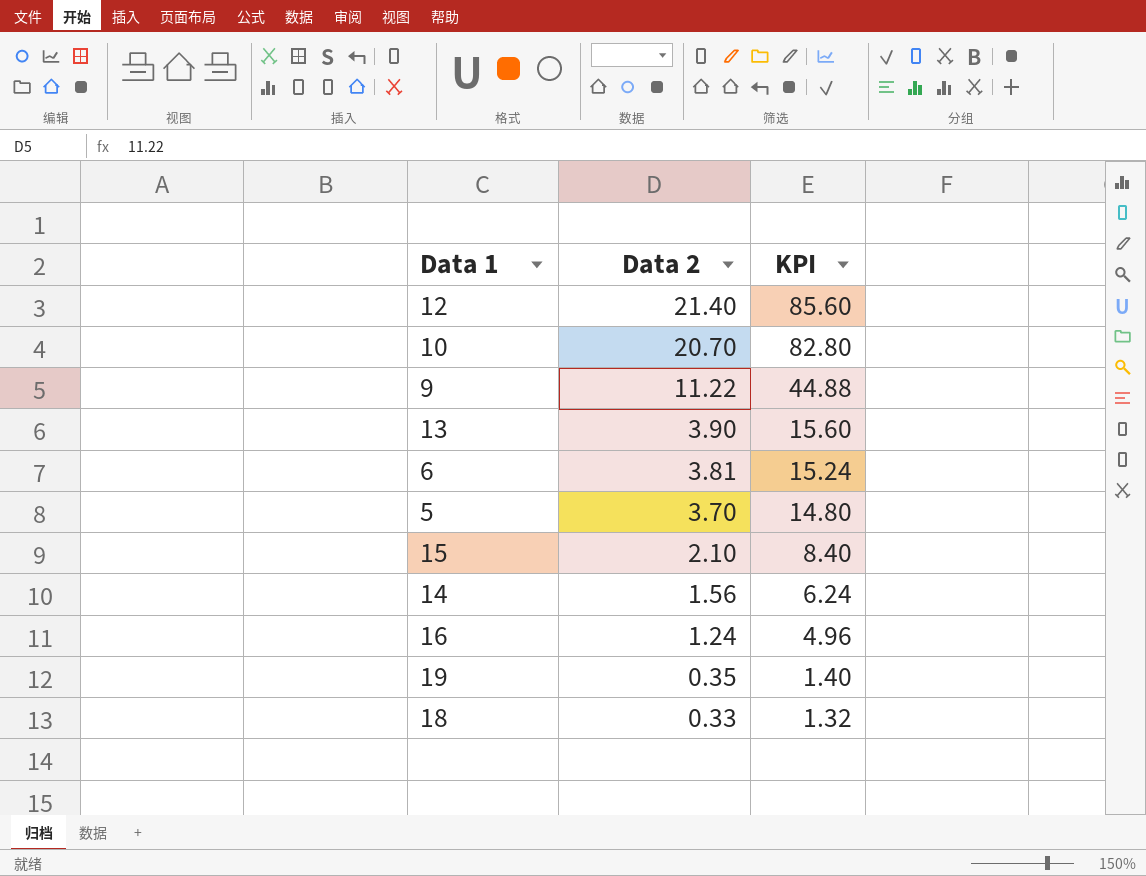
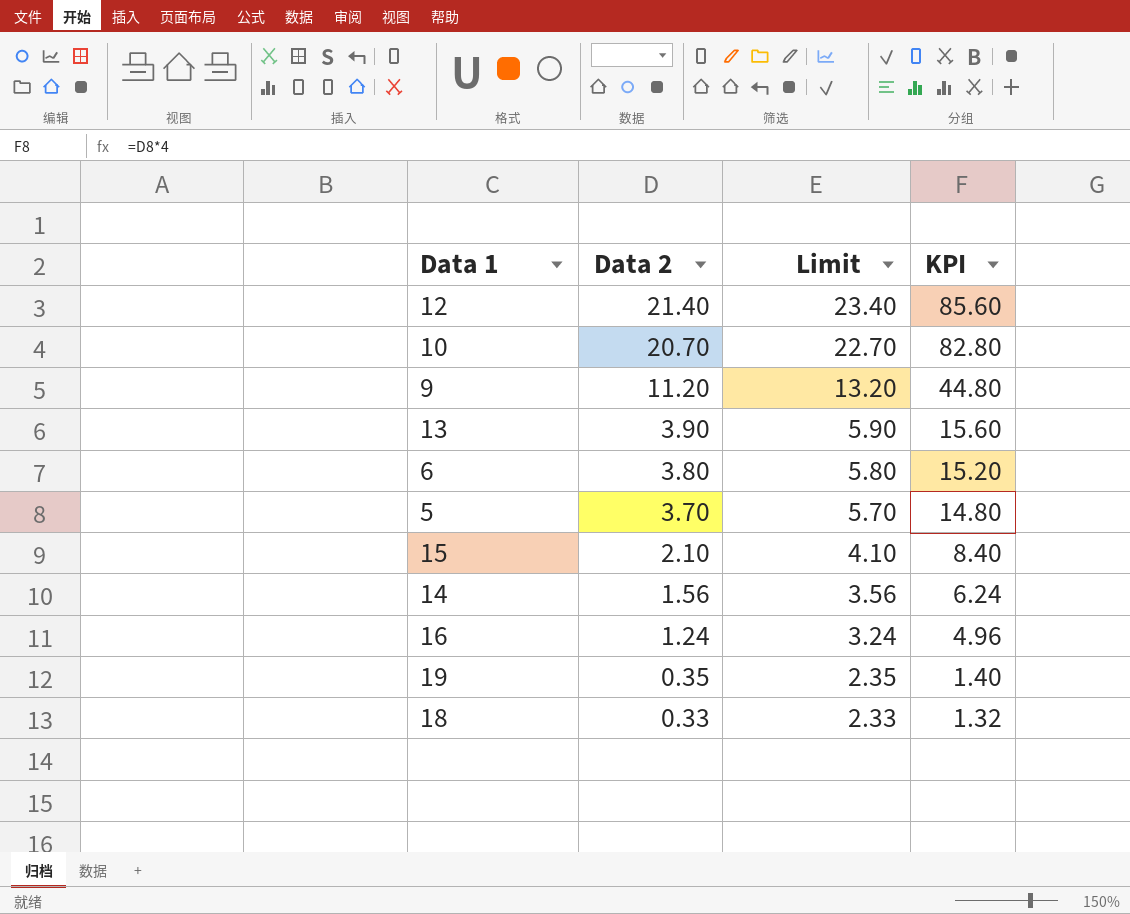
column Limit | formula: none -> [Data 2] + 2
9 | Data 2: 11.22 -> 11.20
9 | KPI: 44.88 -> 44.80
6 | Data 2: 3.81 -> 3.80
6 | KPI: 15.24 -> 15.20

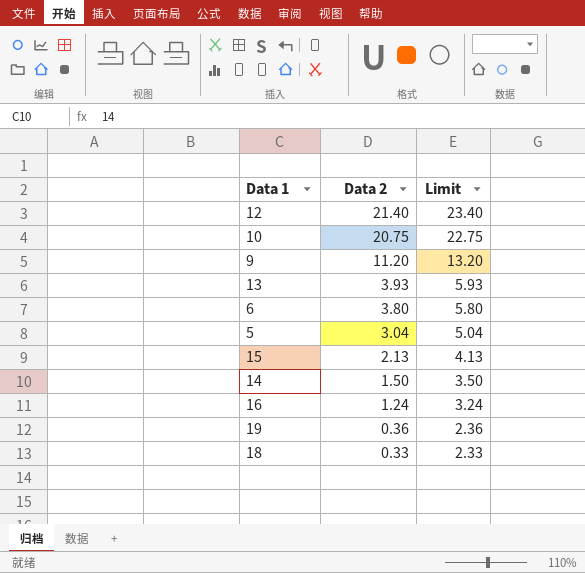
column KPI | formula: [Data 2] * 4 -> none
10 | Data 2: 20.70 -> 20.75
10 | Limit: 22.70 -> 22.75
13 | Data 2: 3.90 -> 3.93
13 | Limit: 5.90 -> 5.93
5 | Data 2: 3.70 -> 3.04
5 | Limit: 5.70 -> 5.04
15 | Data 2: 2.10 -> 2.13
15 | Limit: 4.10 -> 4.13
14 | Data 2: 1.56 -> 1.50
14 | Limit: 3.56 -> 3.50
19 | Data 2: 0.35 -> 0.36
19 | Limit: 2.35 -> 2.36

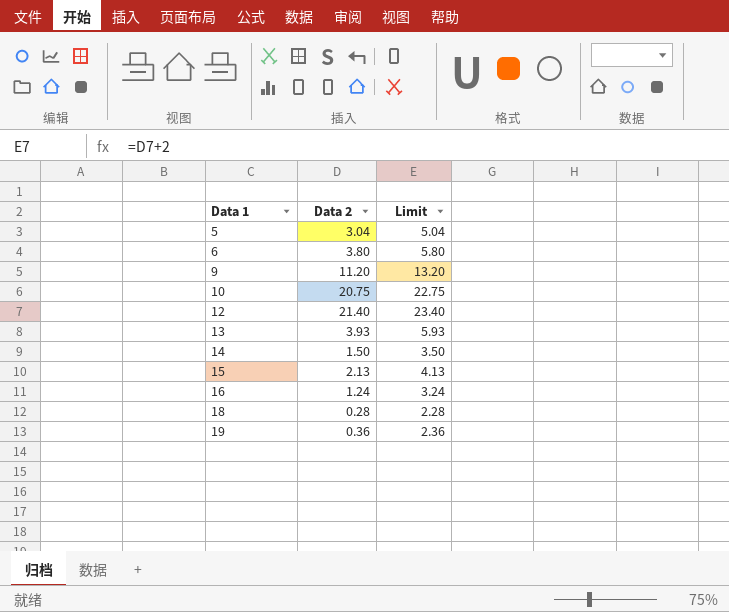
row order: Data 2 descending -> Data 1 ascending
18 | Data 2: 0.33 -> 0.28
18 | Limit: 2.33 -> 2.28

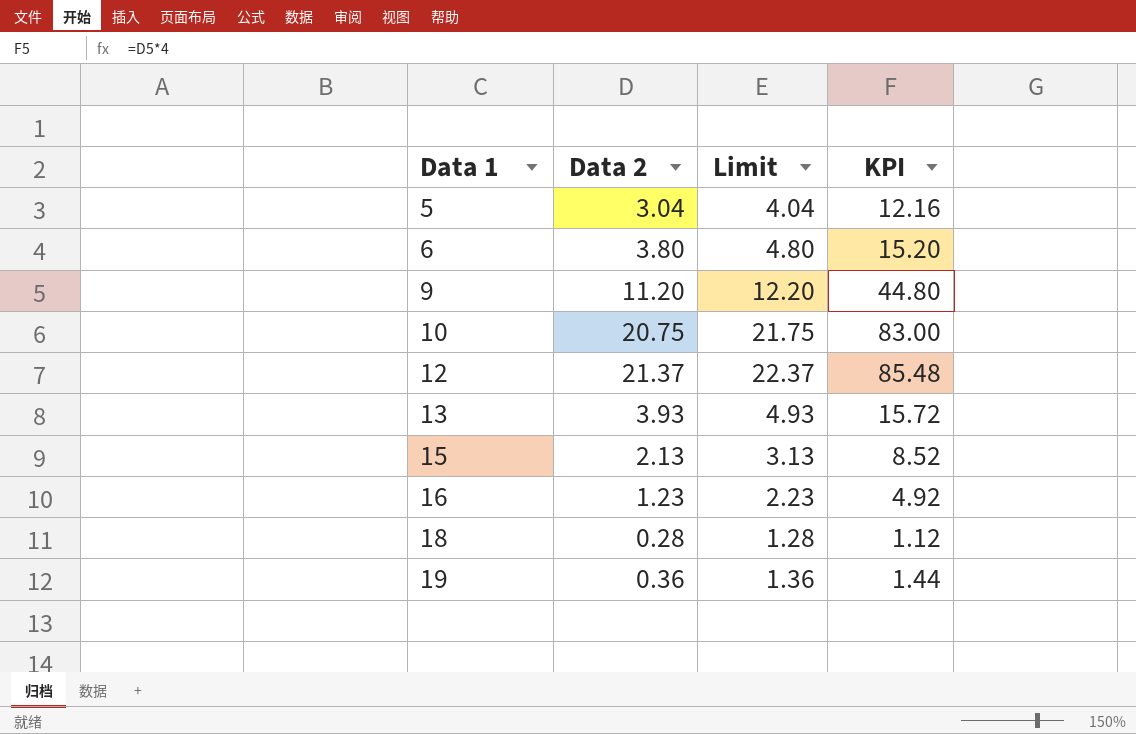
column Limit | formula: [Data 2] + 2 -> [Data 2] + 1
column KPI | formula: none -> [Data 2] * 4
row 14: 1.50 | 3.50 -> none
12 | Data 2: 21.40 -> 21.37
16 | Data 2: 1.24 -> 1.23

